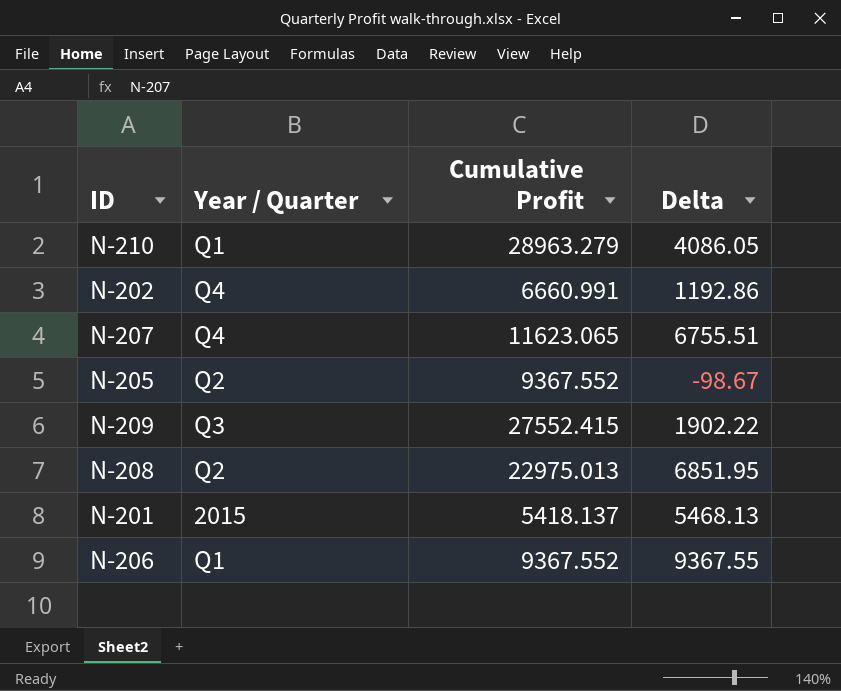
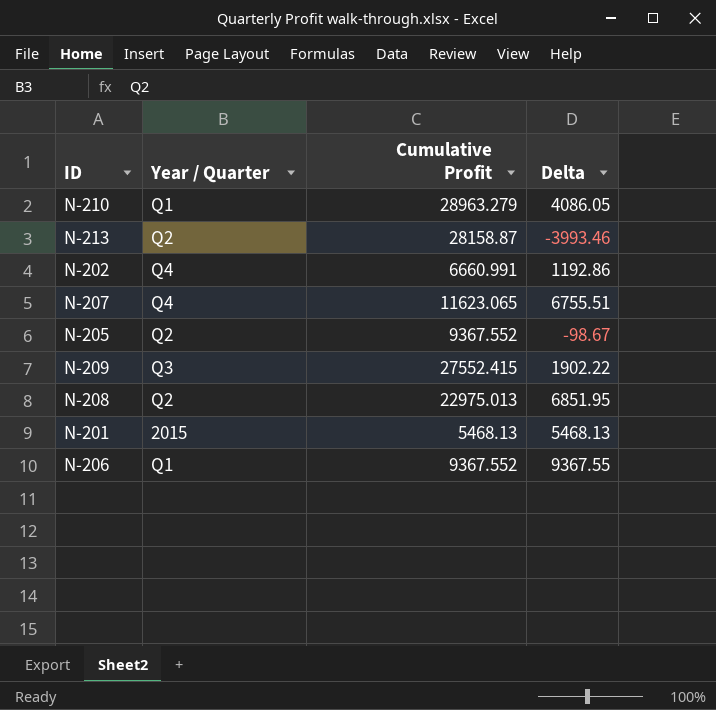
row N-213: none -> Q2 | 28158.87 | -3993.46
N-201 | Cumulative Profit: 5418.137 -> 5468.13

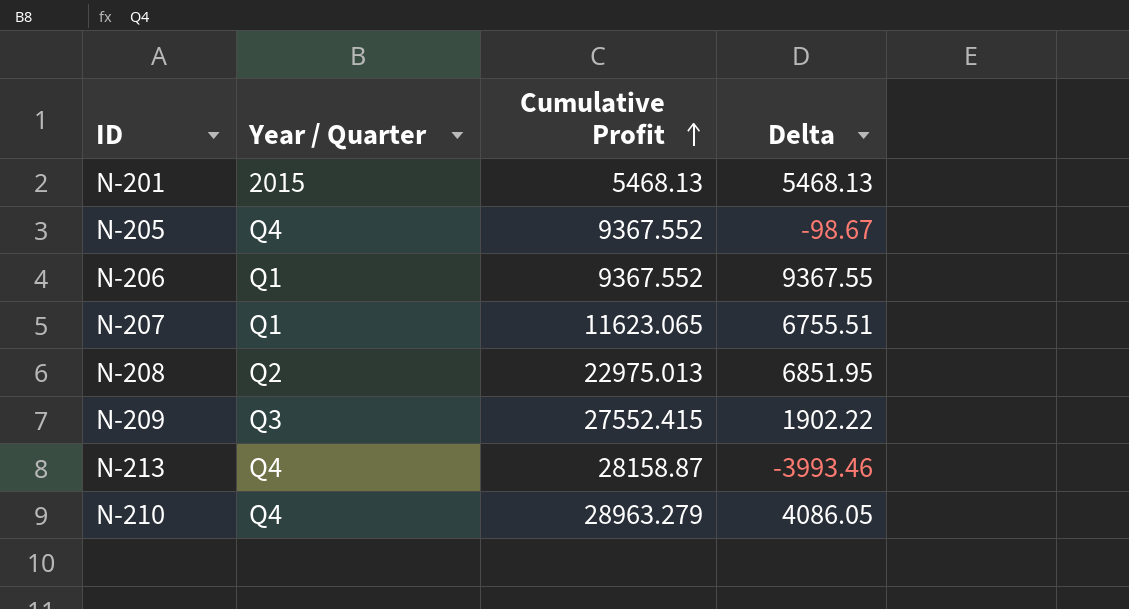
row order: none -> Cumulative Profit ascending
row N-202: Q4 | 6660.991 | 1192.86 -> none
N-205 | Year / Quarter: Q2 -> Q4
N-207 | Year / Quarter: Q4 -> Q1
N-213 | Year / Quarter: Q2 -> Q4
N-210 | Year / Quarter: Q1 -> Q4

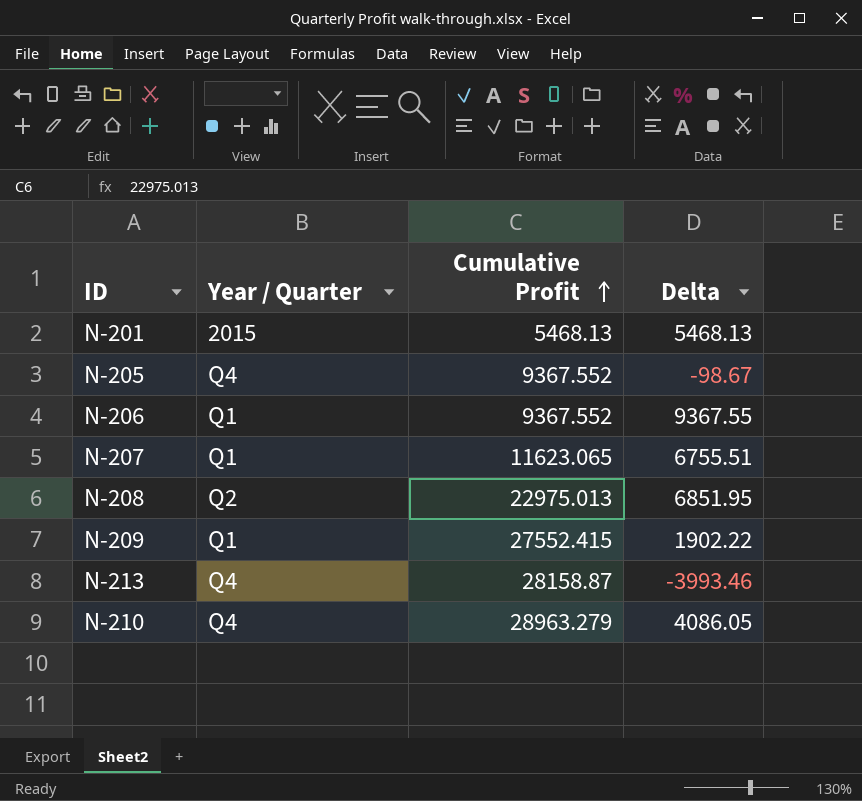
N-209 | Year / Quarter: Q3 -> Q1

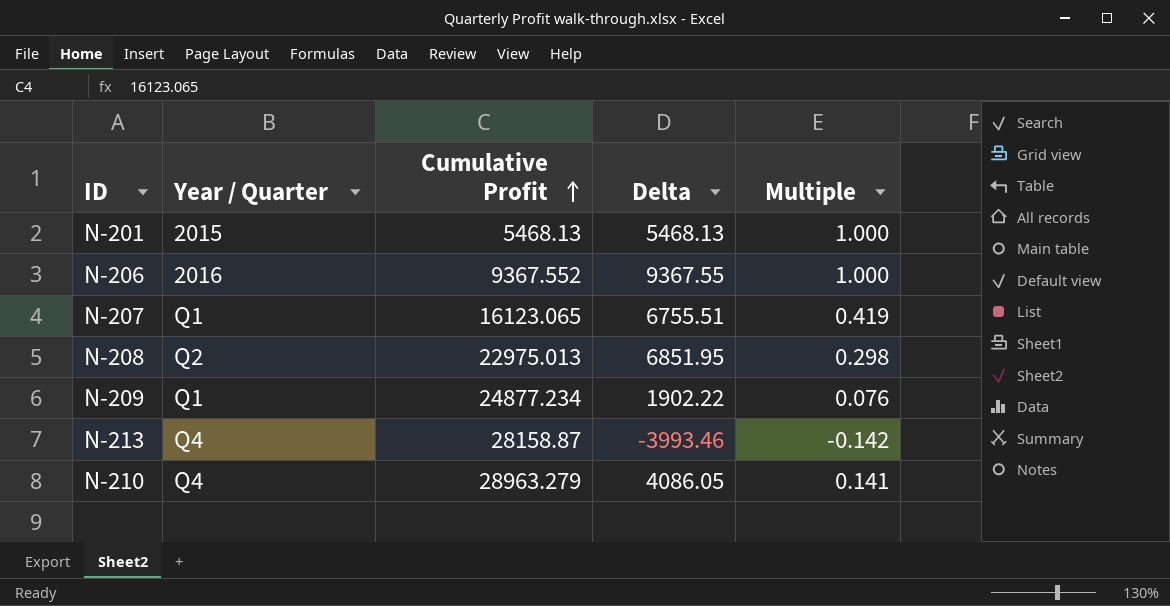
column Multiple | formula: none -> [Delta] / [Cumulative Profit]
row N-205: Q4 | 9367.552 | -98.67 -> none
N-206 | Year / Quarter: Q1 -> 2016
N-207 | Cumulative Profit: 11623.065 -> 16123.065
N-209 | Cumulative Profit: 27552.415 -> 24877.234

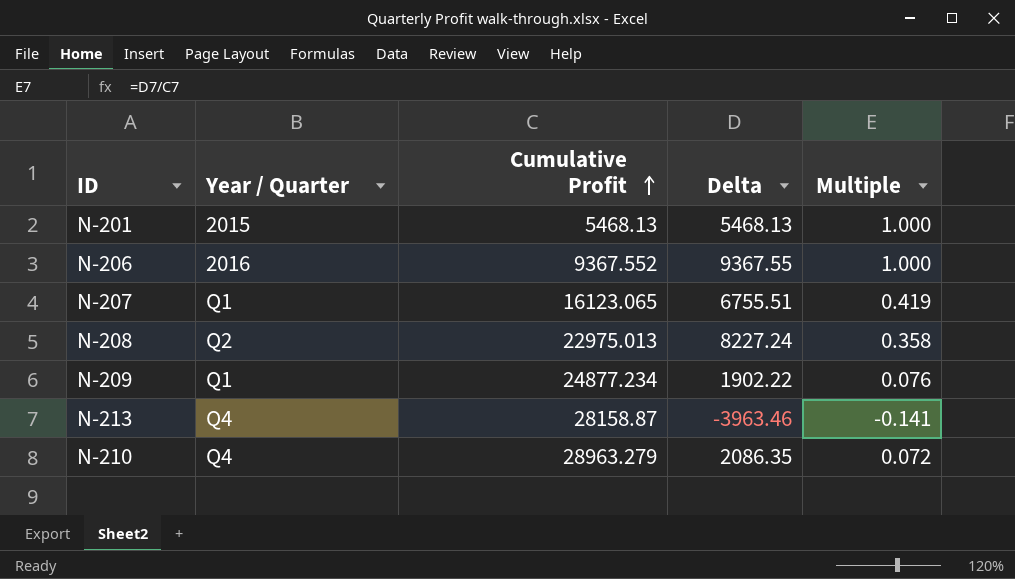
N-208 | Delta: 6851.95 -> 8227.24
N-208 | Multiple: 0.298 -> 0.358
N-213 | Delta: -3993.46 -> -3963.46
N-213 | Multiple: -0.142 -> -0.141
N-210 | Delta: 4086.05 -> 2086.35
N-210 | Multiple: 0.141 -> 0.072

